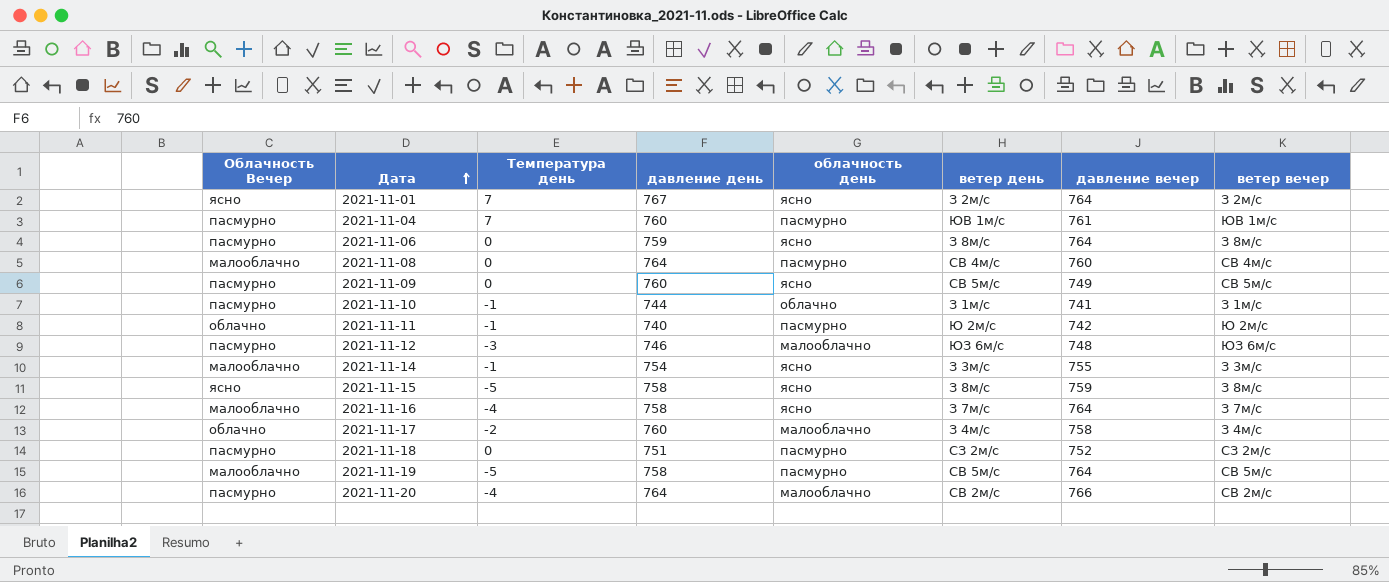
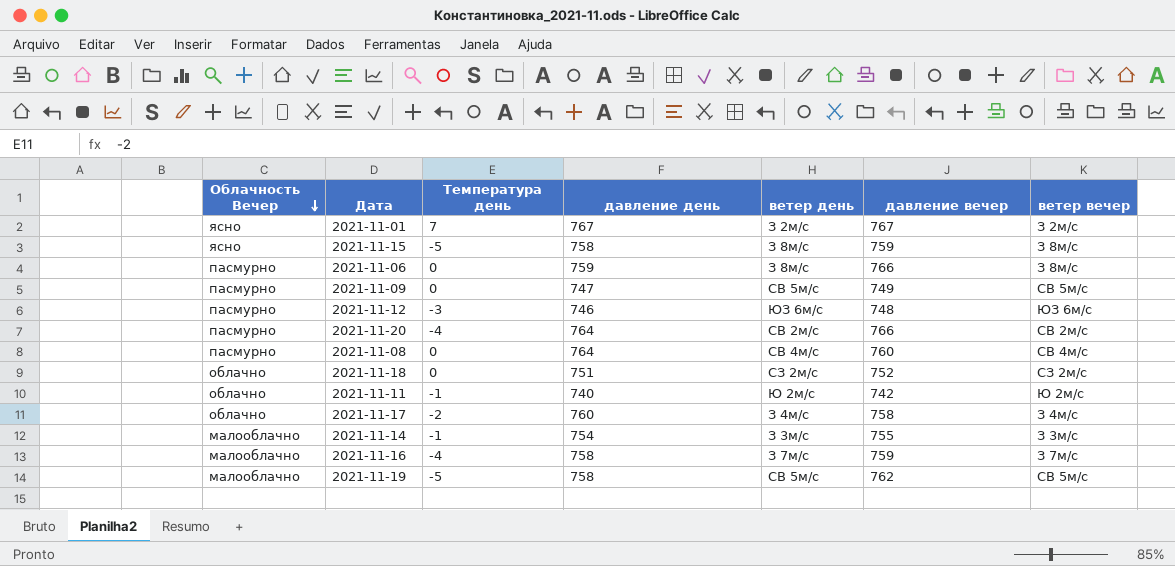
row order: Дата ascending -> Облачность Вечер descending
column облачность день | position: 5 -> none
row 2021-11-04: пасмурно | 7 | 760 | пасмурно | ЮВ 1м/с | 761 | ЮВ 1м/с -> none
row 2021-11-10: пасмурно | -1 | 744 | облачно | З 1м/с | 741 | З 1м/с -> none
2021-11-01 | давление вечер: 764 -> 767
2021-11-06 | давление вечер: 764 -> 766
2021-11-09 | давление день: 760 -> 747
2021-11-08 | Облачность Вечер: малооблачно -> пасмурно
2021-11-18 | Облачность Вечер: пасмурно -> облачно
2021-11-16 | давление вечер: 764 -> 759
2021-11-19 | давление вечер: 764 -> 762

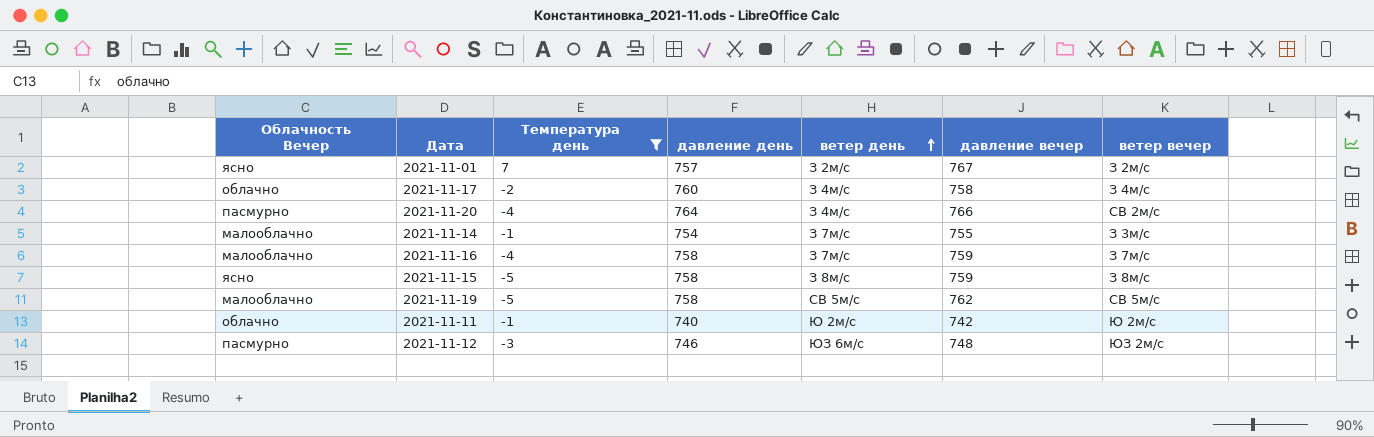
filter: none -> Температура день != 0
row order: Облачность Вечер descending -> ветер день ascending
2021-11-01 | давление день: 767 -> 757
2021-11-20 | ветер день: СВ 2м/с -> З 4м/с
2021-11-14 | ветер день: З 3м/с -> З 7м/с
2021-11-12 | ветер вечер: ЮЗ 6м/с -> ЮЗ 2м/с

